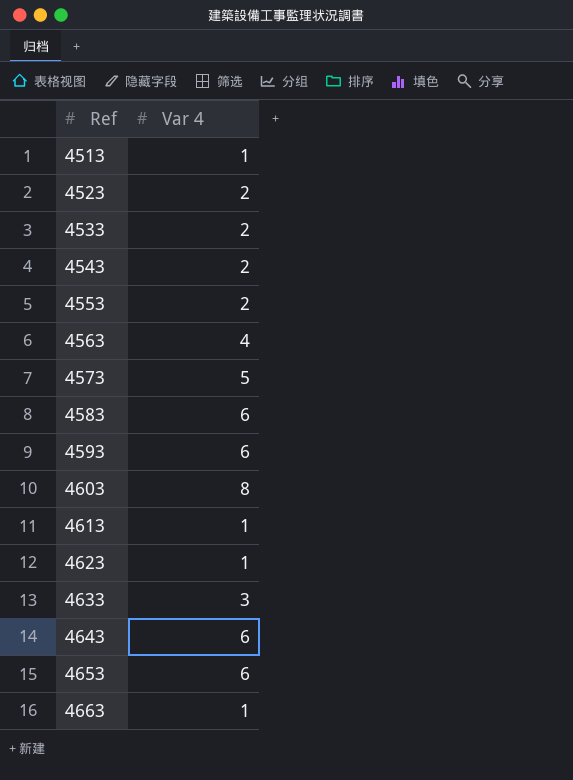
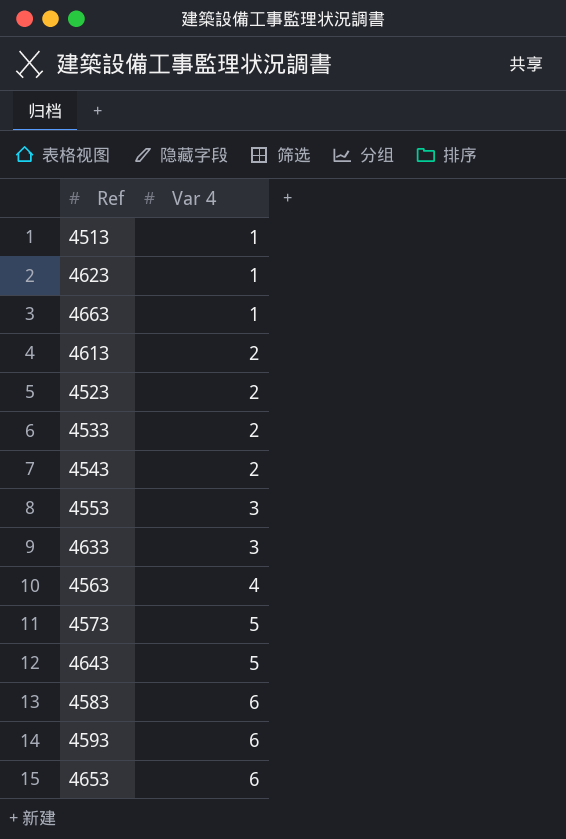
row order: Ref ascending -> Var 4 ascending
row 4603: 8 -> none
4613 | Var 4: 1 -> 2
4553 | Var 4: 2 -> 3
4643 | Var 4: 6 -> 5

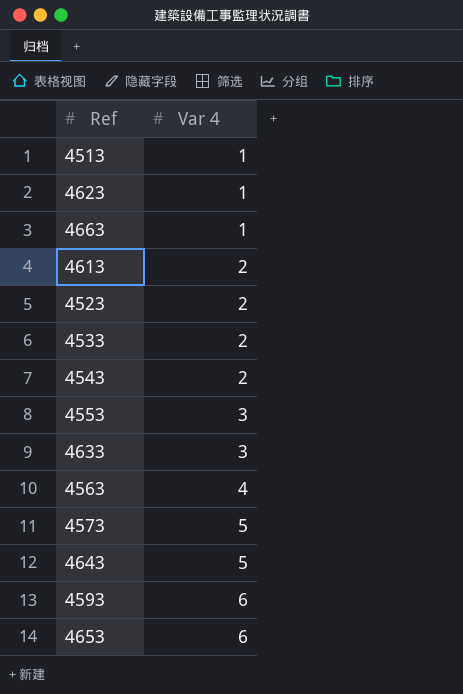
row 4583: 6 -> none

